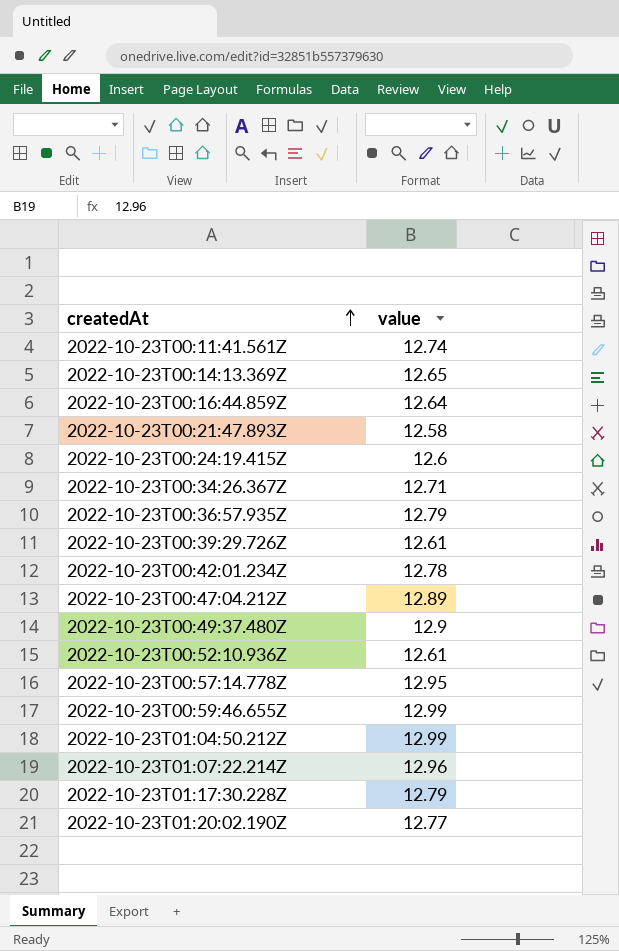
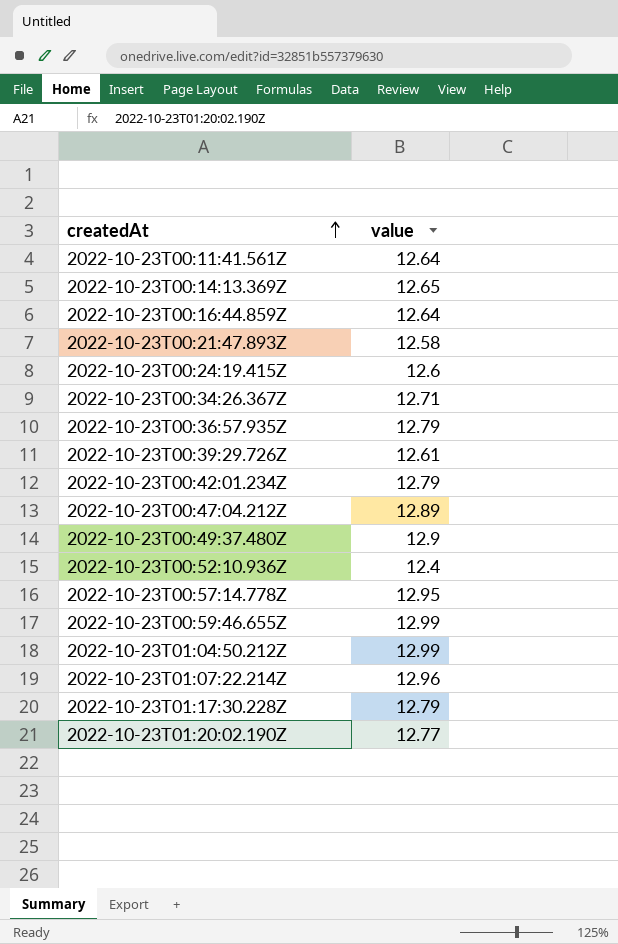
2022-10-23T00:11:41.561Z | value: 12.74 -> 12.64
2022-10-23T00:42:01.234Z | value: 12.78 -> 12.79
2022-10-23T00:52:10.936Z | value: 12.61 -> 12.4

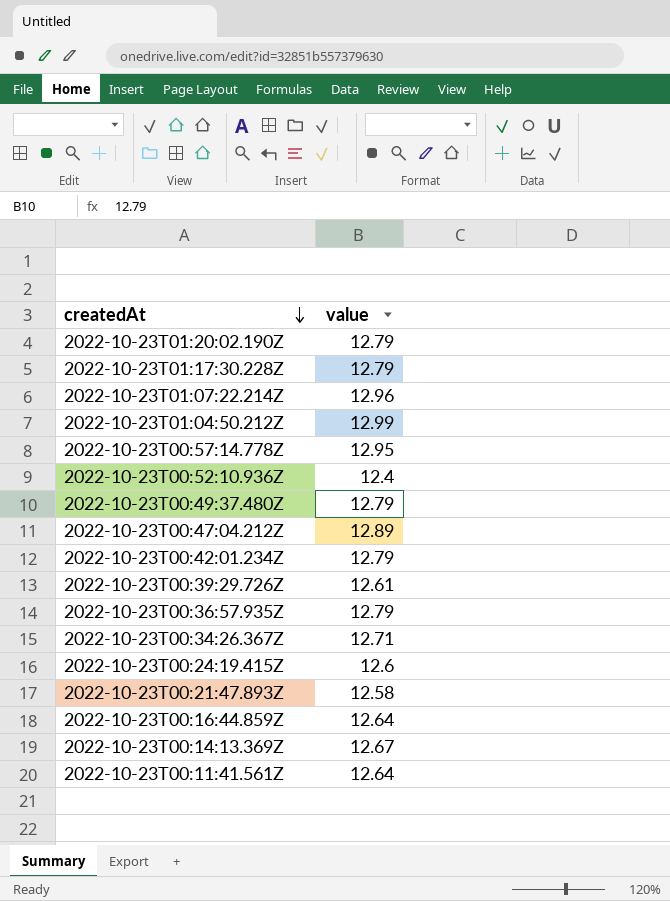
row order: createdAt ascending -> createdAt descending
row 2022-10-23T00:59:46.655Z: 12.99 -> none
2022-10-23T01:20:02.190Z | value: 12.77 -> 12.79
2022-10-23T00:49:37.480Z | value: 12.9 -> 12.79
2022-10-23T00:14:13.369Z | value: 12.65 -> 12.67

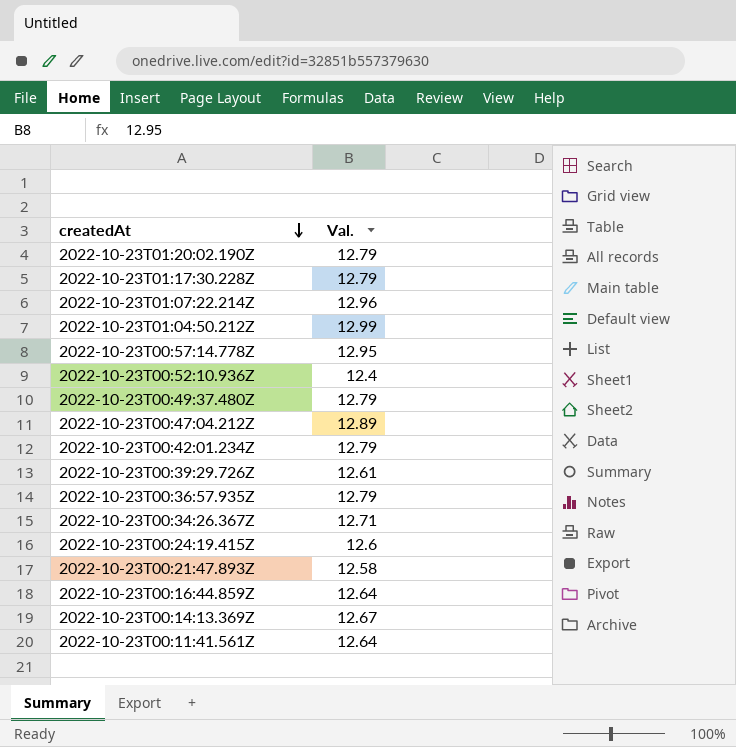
column name: value -> Val.

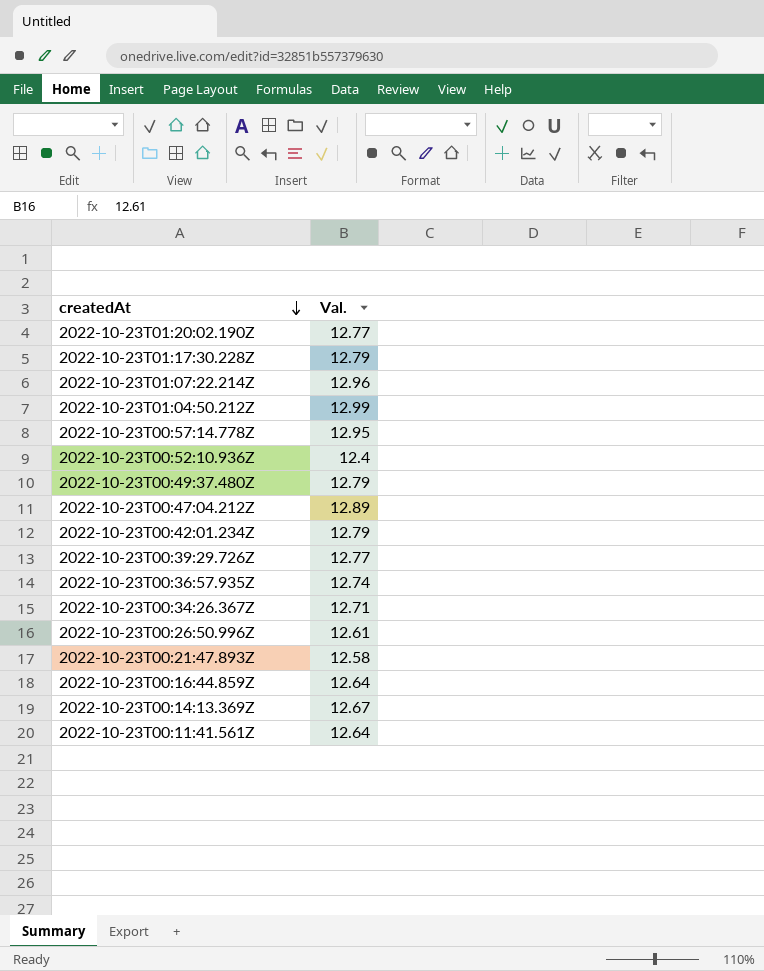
row 2022-10-23T00:24:19.415Z: 12.6 -> none
2022-10-23T01:20:02.190Z | Val.: 12.79 -> 12.77
2022-10-23T00:39:29.726Z | Val.: 12.61 -> 12.77
2022-10-23T00:36:57.935Z | Val.: 12.79 -> 12.74
row 2022-10-23T00:26:50.996Z: none -> 12.61

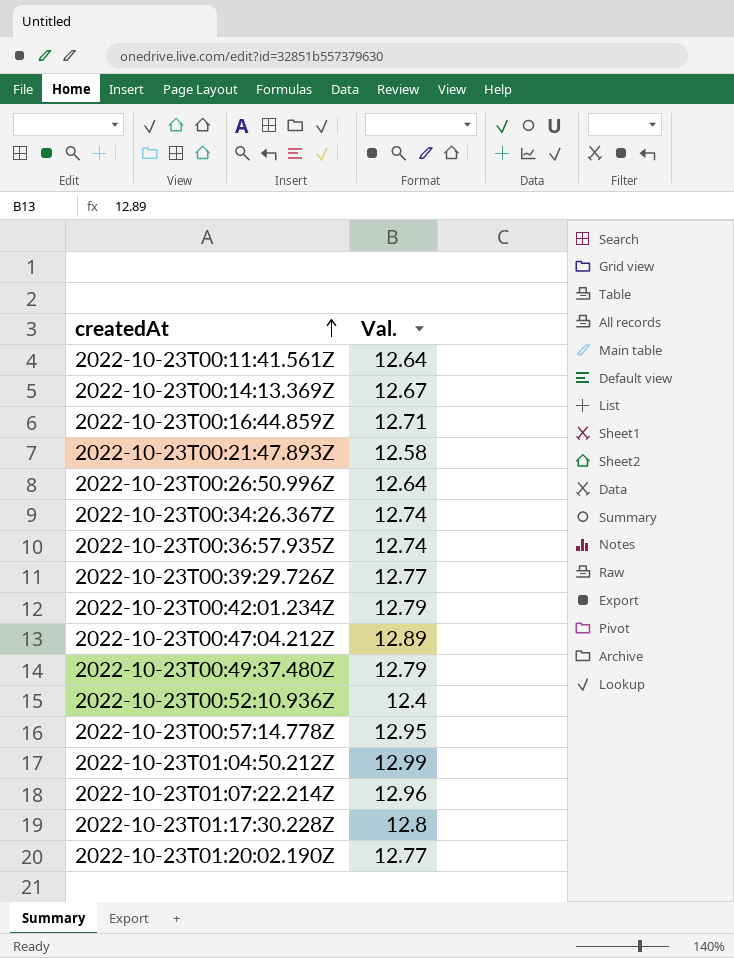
row order: createdAt descending -> createdAt ascending
2022-10-23T00:16:44.859Z | Val.: 12.64 -> 12.71
2022-10-23T00:26:50.996Z | Val.: 12.61 -> 12.64
2022-10-23T00:34:26.367Z | Val.: 12.71 -> 12.74
2022-10-23T01:17:30.228Z | Val.: 12.79 -> 12.8

